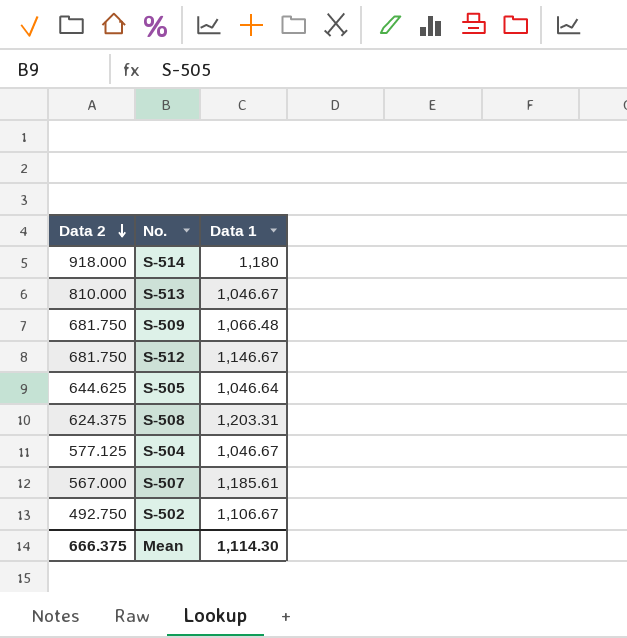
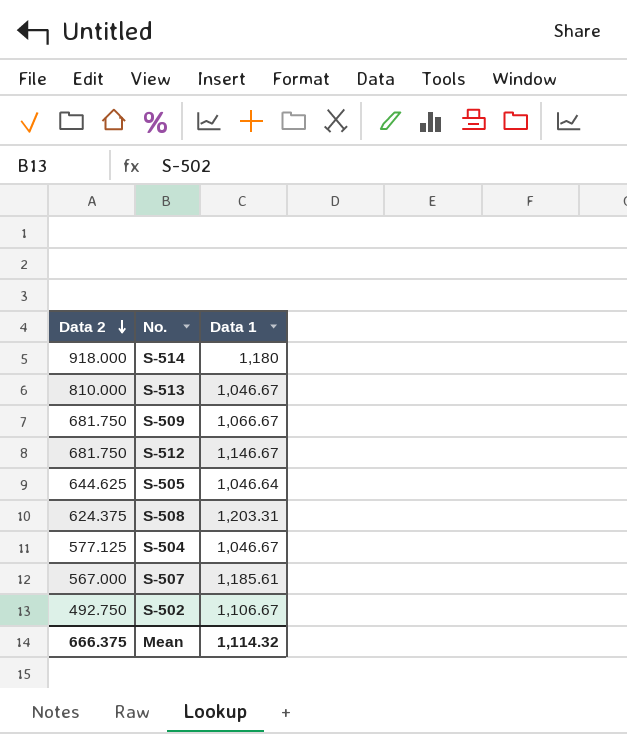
S-509 | Data 1: 1,066.48 -> 1,066.67
Mean | Data 1: 1,114.30 -> 1,114.32

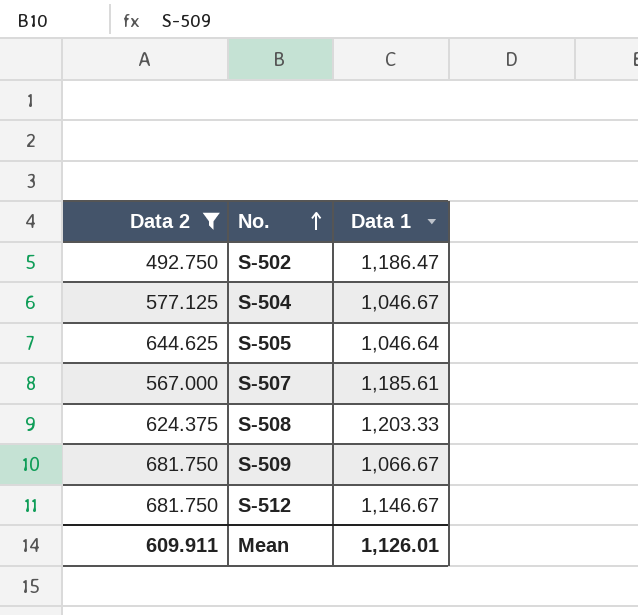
filter: none -> Data 2 <= 681.750
row order: Data 2 descending -> No. ascending
S-502 | Data 1: 1,106.67 -> 1,186.47
S-508 | Data 1: 1,203.31 -> 1,203.33
Mean | Data 2: 666.375 -> 609.911
Mean | Data 1: 1,114.32 -> 1,126.01

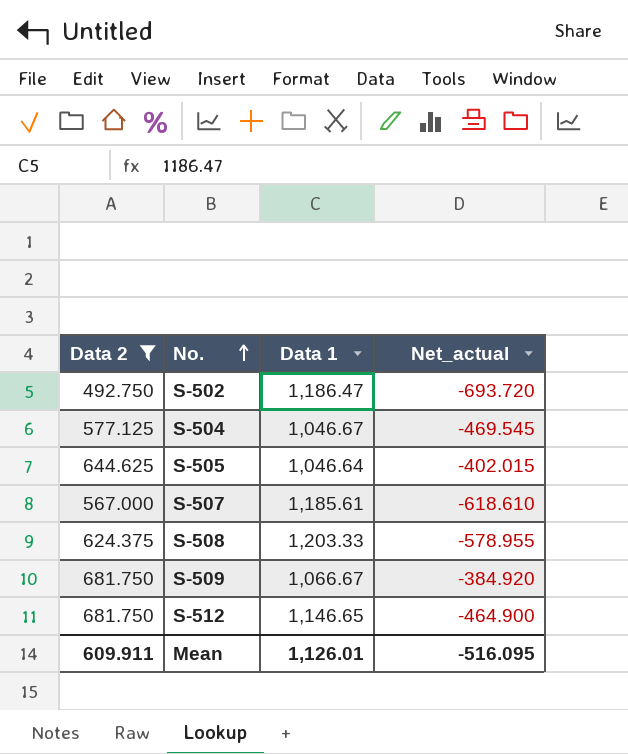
column Net_actual | formula: none -> [Data 2] - [Data 1]
S-512 | Data 1: 1,146.67 -> 1,146.65

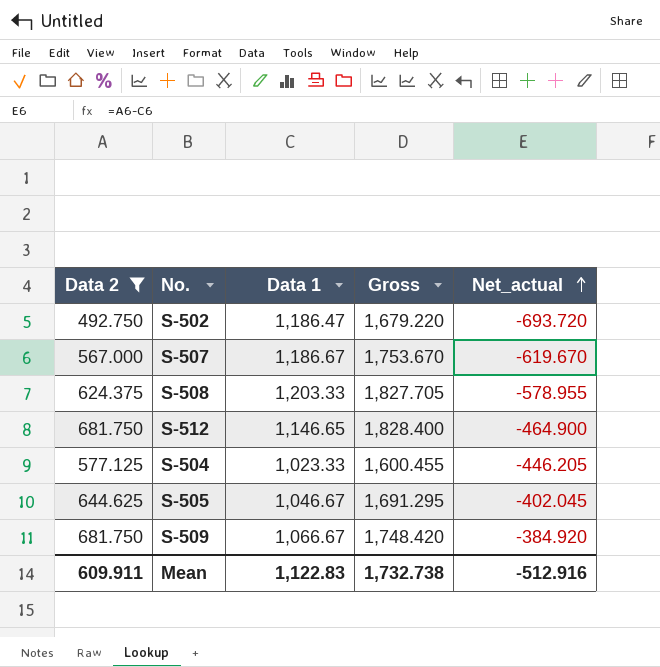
row order: No. ascending -> Net_actual ascending
column Gross | formula: none -> [Data 2] + [Data 1]
S-507 | Data 1: 1,185.61 -> 1,186.67
S-507 | Net_actual: -618.610 -> -619.670
S-504 | Data 1: 1,046.67 -> 1,023.33
S-504 | Net_actual: -469.545 -> -446.205
S-505 | Data 1: 1,046.64 -> 1,046.67
S-505 | Net_actual: -402.015 -> -402.045
Mean | Data 1: 1,126.01 -> 1,122.83
Mean | Net_actual: -516.095 -> -512.916

